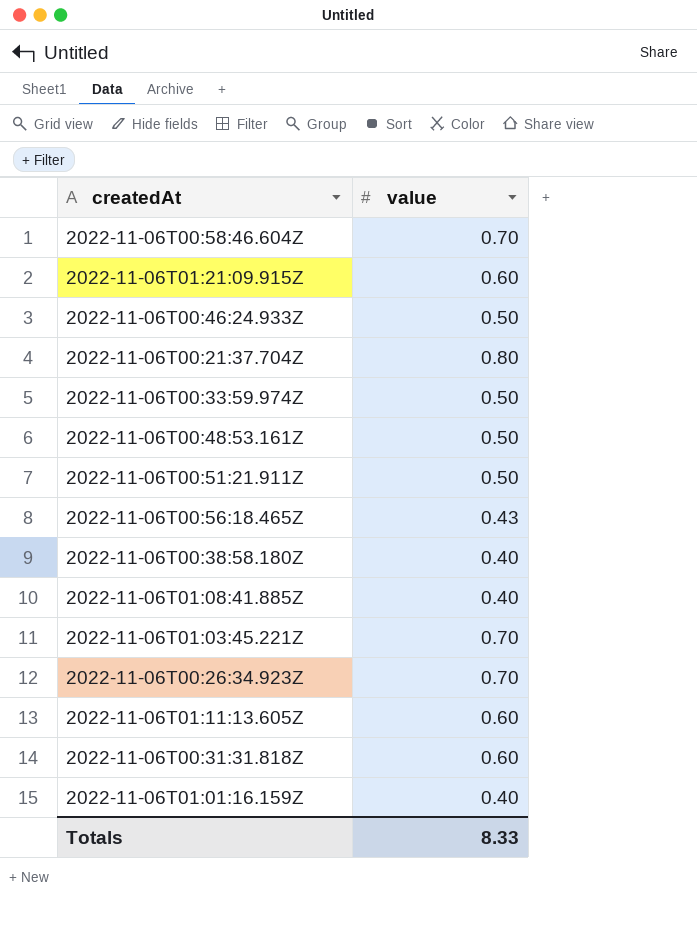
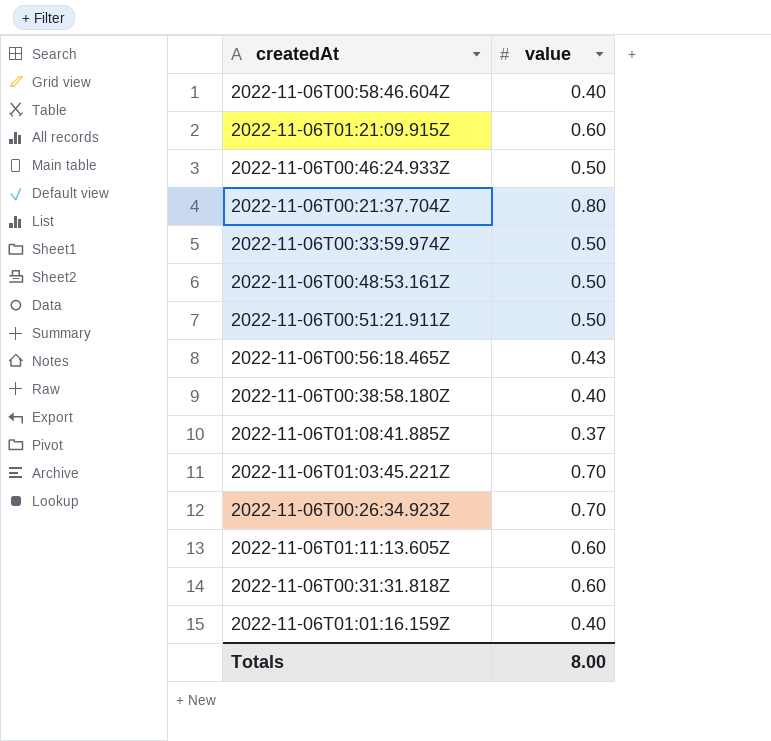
2022-11-06T00:58:46.604Z | value: 0.70 -> 0.40
2022-11-06T01:08:41.885Z | value: 0.40 -> 0.37
Totals | value: 8.33 -> 8.00

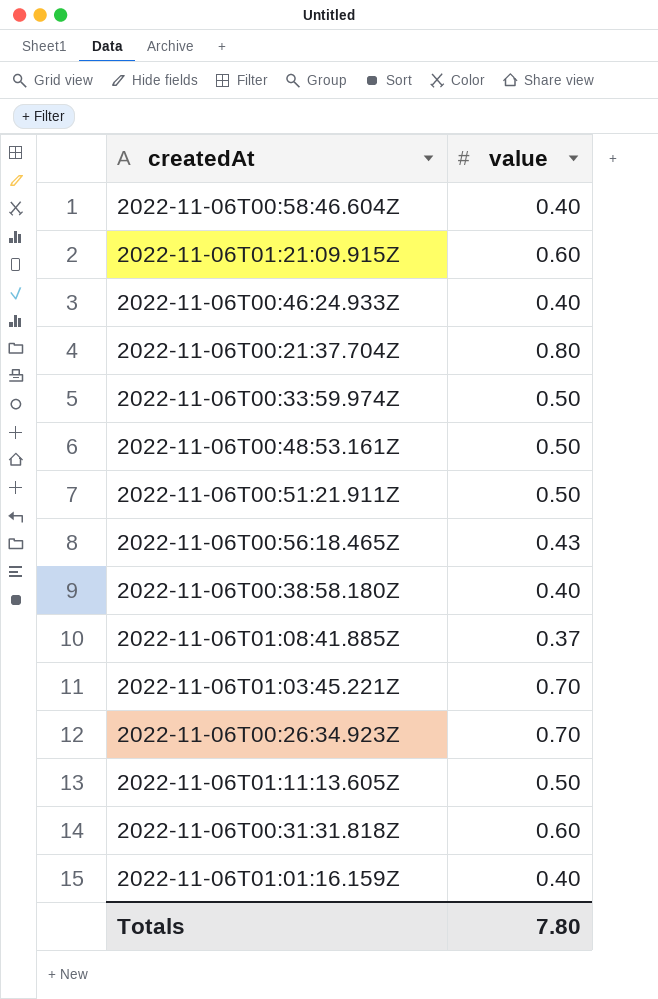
2022-11-06T00:46:24.933Z | value: 0.50 -> 0.40
2022-11-06T01:11:13.605Z | value: 0.60 -> 0.50
Totals | value: 8.00 -> 7.80

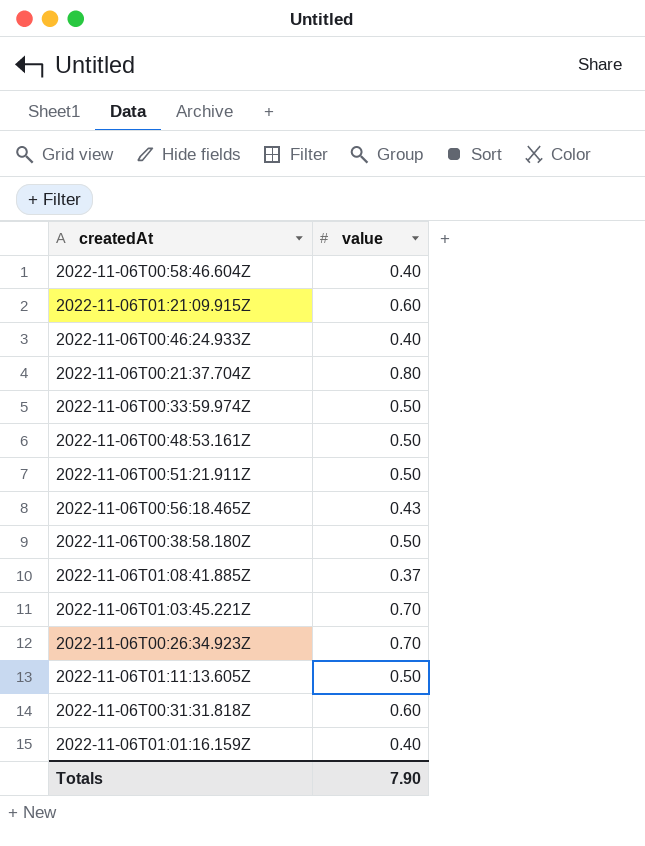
2022-11-06T00:38:58.180Z | value: 0.40 -> 0.50
Totals | value: 7.80 -> 7.90

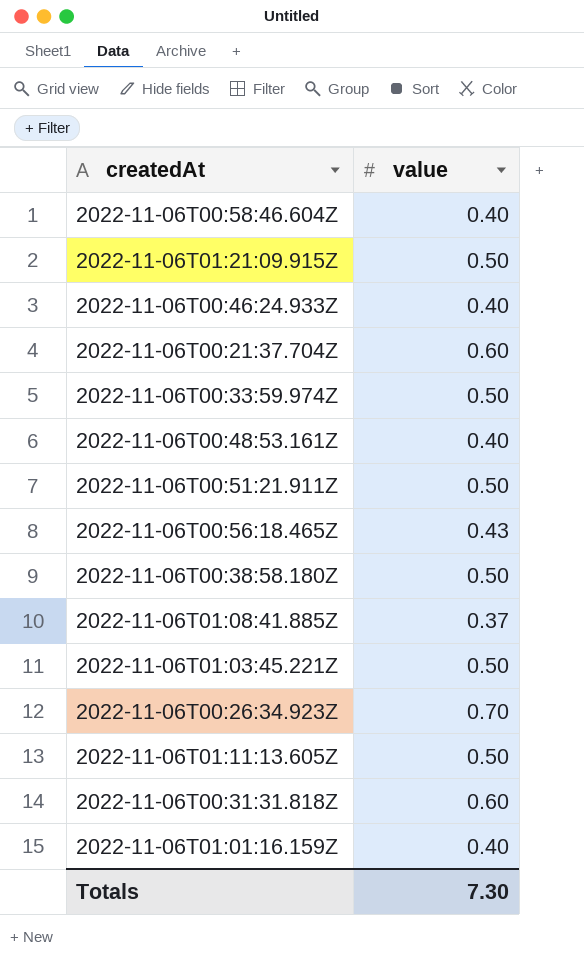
2022-11-06T01:21:09.915Z | value: 0.60 -> 0.50
2022-11-06T00:21:37.704Z | value: 0.80 -> 0.60
2022-11-06T00:48:53.161Z | value: 0.50 -> 0.40
2022-11-06T01:03:45.221Z | value: 0.70 -> 0.50
Totals | value: 7.90 -> 7.30

